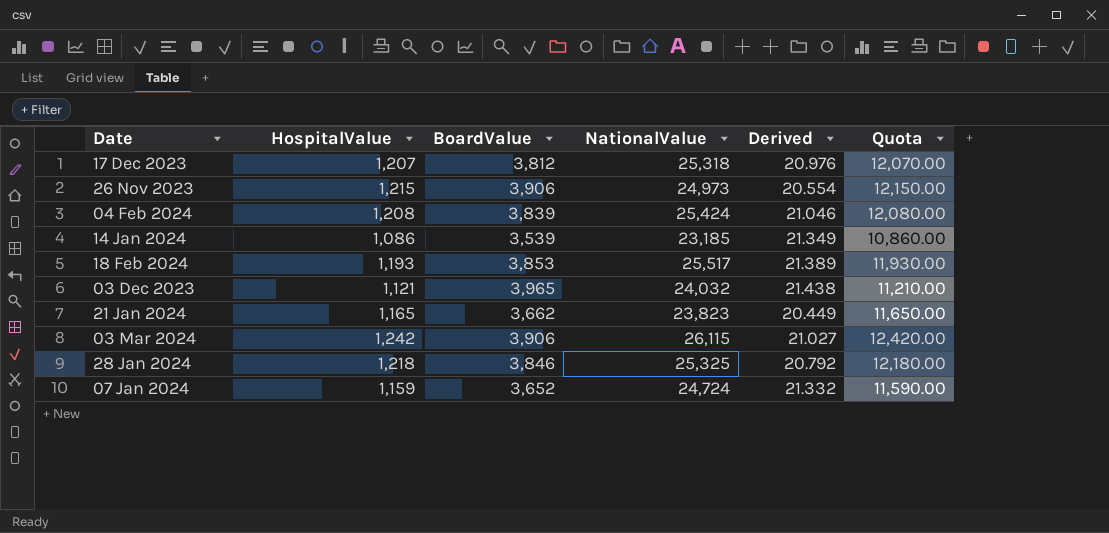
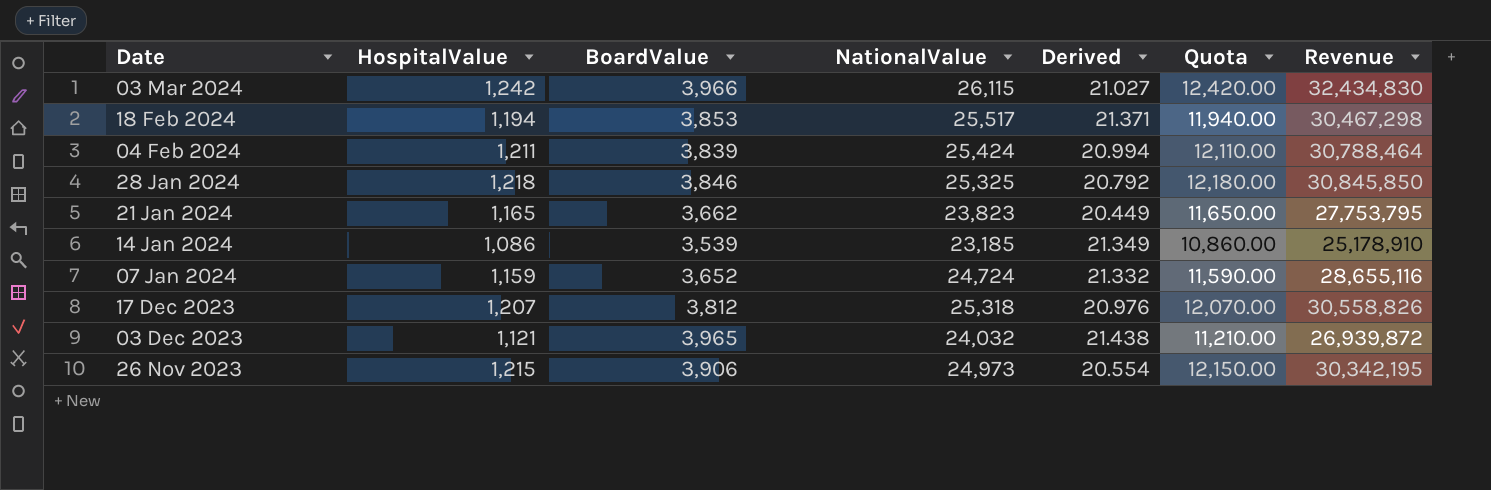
row order: none -> Date descending
column Revenue | formula: none -> [HospitalValue] * [NationalValue]
03 Mar 2024 | BoardValue: 3,906 -> 3,966
18 Feb 2024 | HospitalValue: 1,193 -> 1,194
18 Feb 2024 | Derived: 21.389 -> 21.371
18 Feb 2024 | Quota: 11,930.00 -> 11,940.00
04 Feb 2024 | HospitalValue: 1,208 -> 1,211
04 Feb 2024 | Derived: 21.046 -> 20.994
04 Feb 2024 | Quota: 12,080.00 -> 12,110.00

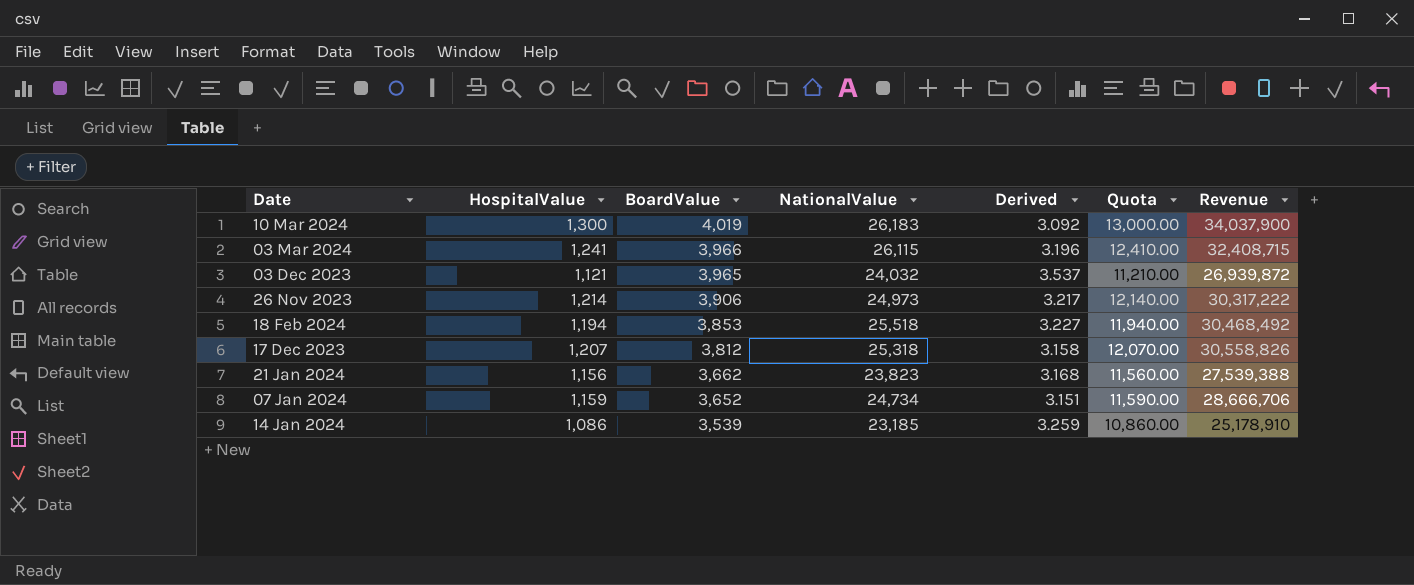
row order: Date descending -> BoardValue descending
column Derived | formula: [NationalValue] / [HospitalValue] -> [BoardValue] / [HospitalValue]
row 04 Feb 2024: 1,211 | 3,839 | 25,424 | 20.994 | 12,110.00 | 30,788,464 -> none
row 28 Jan 2024: 1,218 | 3,846 | 25,325 | 20.792 | 12,180.00 | 30,845,850 -> none
row 10 Mar 2024: none -> 1,300 | 4,019 | 26,183 | 3.092 | 13,000.00 | 34,037,900
03 Mar 2024 | HospitalValue: 1,242 -> 1,241
03 Mar 2024 | Quota: 12,420.00 -> 12,410.00
03 Mar 2024 | Revenue: 32,434,830 -> 32,408,715
26 Nov 2023 | HospitalValue: 1,215 -> 1,214
26 Nov 2023 | Quota: 12,150.00 -> 12,140.00
26 Nov 2023 | Revenue: 30,342,195 -> 30,317,222
18 Feb 2024 | NationalValue: 25,517 -> 25,518
18 Feb 2024 | Revenue: 30,467,298 -> 30,468,492
21 Jan 2024 | HospitalValue: 1,165 -> 1,156
21 Jan 2024 | Quota: 11,650.00 -> 11,560.00
21 Jan 2024 | Revenue: 27,753,795 -> 27,539,388
07 Jan 2024 | NationalValue: 24,724 -> 24,734
07 Jan 2024 | Revenue: 28,655,116 -> 28,666,706

